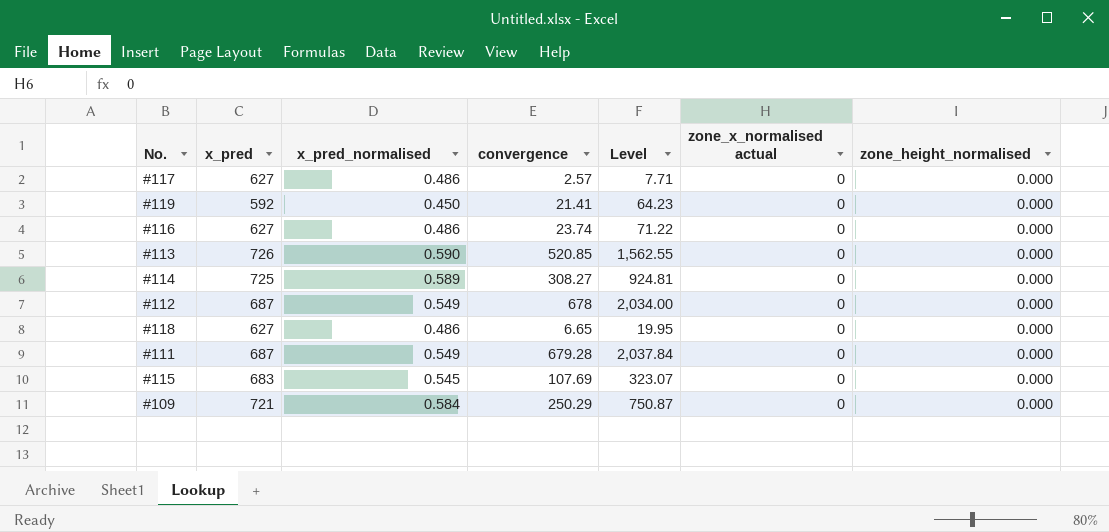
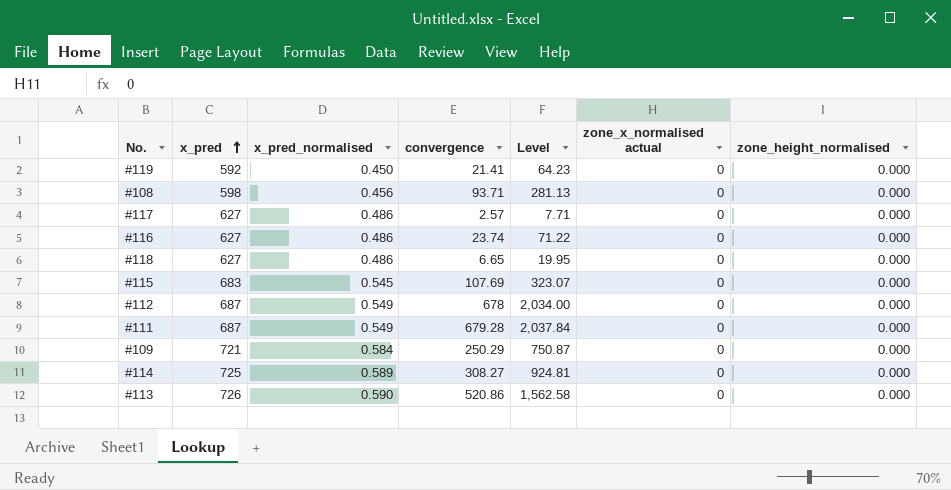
row order: none -> x_pred ascending
row #108: none -> 598 | 0.456 | 93.71 | 281.13 | 0 | 0.000
#113 | convergence: 520.85 -> 520.86
#113 | Level: 1,562.55 -> 1,562.58

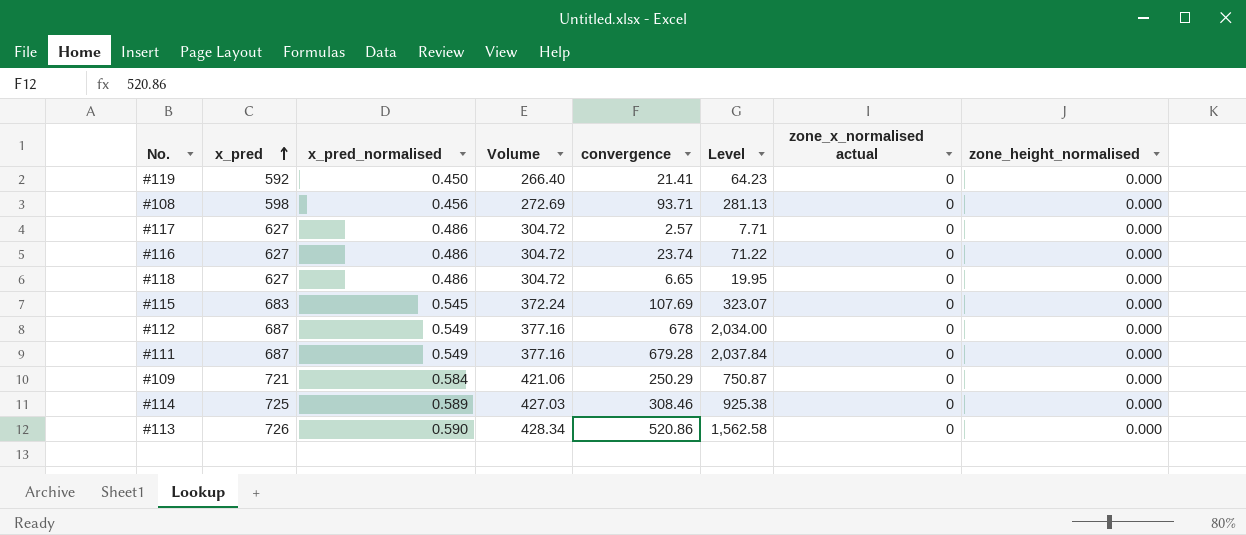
column Volume | formula: none -> [x_pred] * [x_pred_normalised]
#114 | convergence: 308.27 -> 308.46
#114 | Level: 924.81 -> 925.38

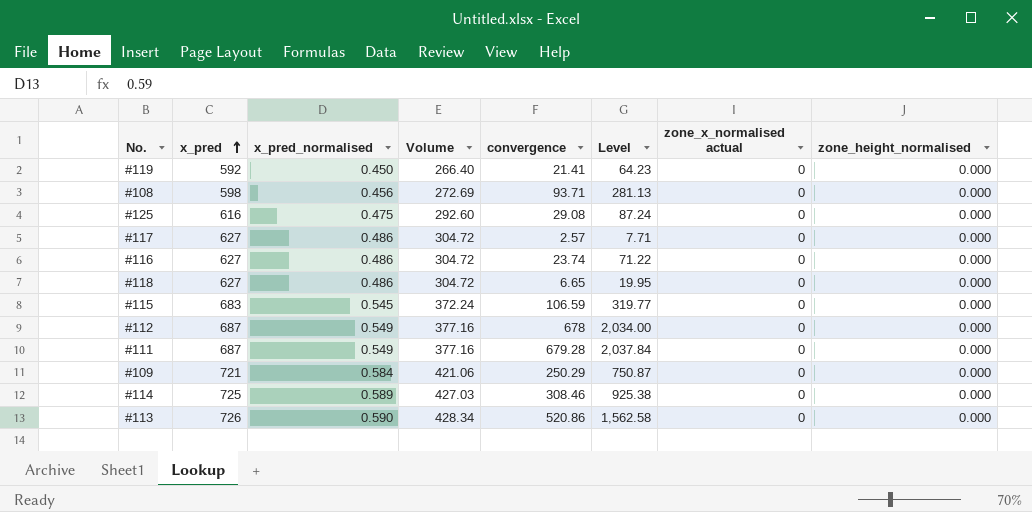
row #125: none -> 616 | 0.475 | 292.60 | 29.08 | 87.24 | 0 | 0.000
#115 | convergence: 107.69 -> 106.59
#115 | Level: 323.07 -> 319.77

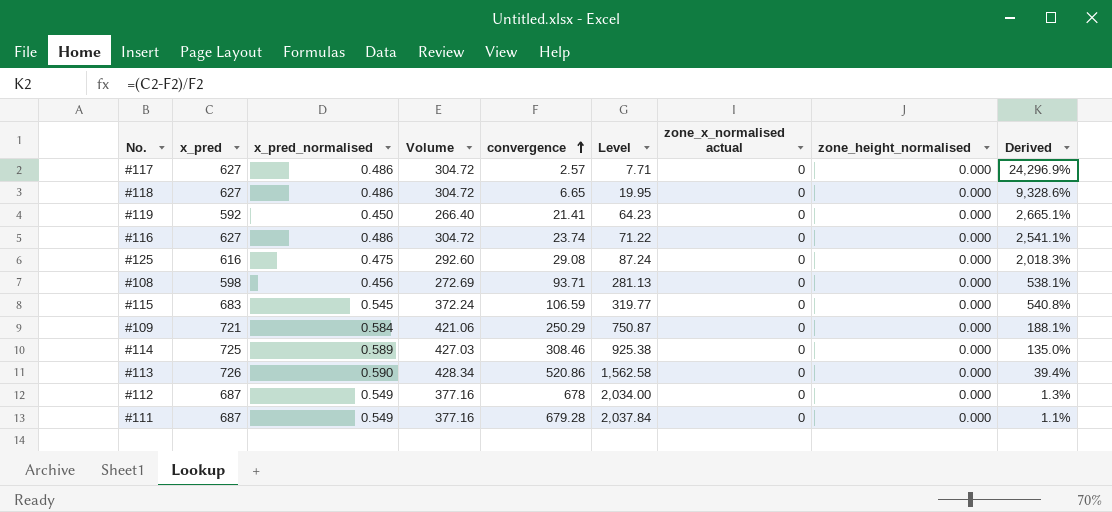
row order: x_pred ascending -> convergence ascending
column Derived | formula: none -> ([x_pred] - [convergence]) / [convergence]

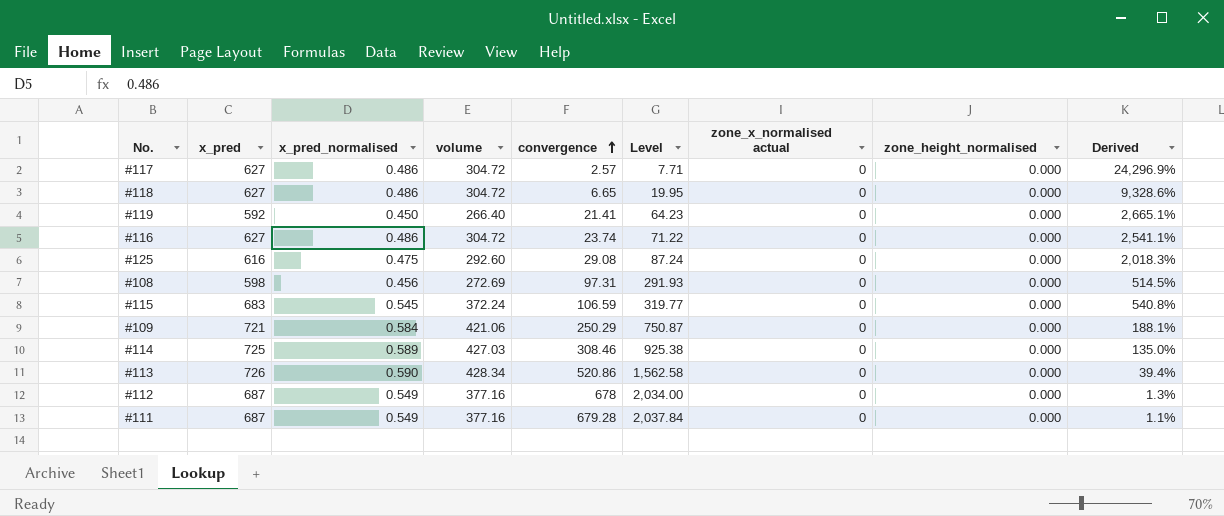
column name: Volume -> volume
#108 | convergence: 93.71 -> 97.31
#108 | Level: 281.13 -> 291.93
#108 | Derived: 538.1% -> 514.5%

